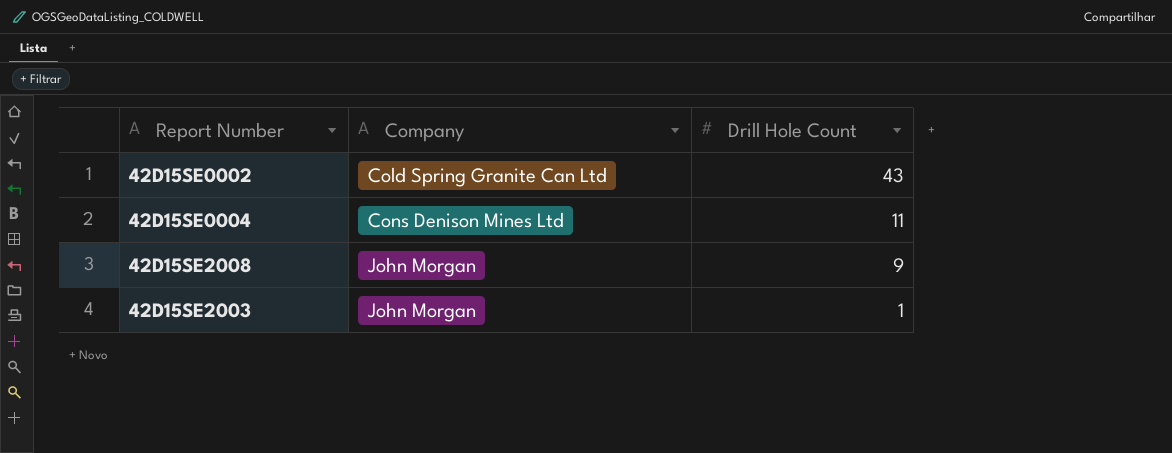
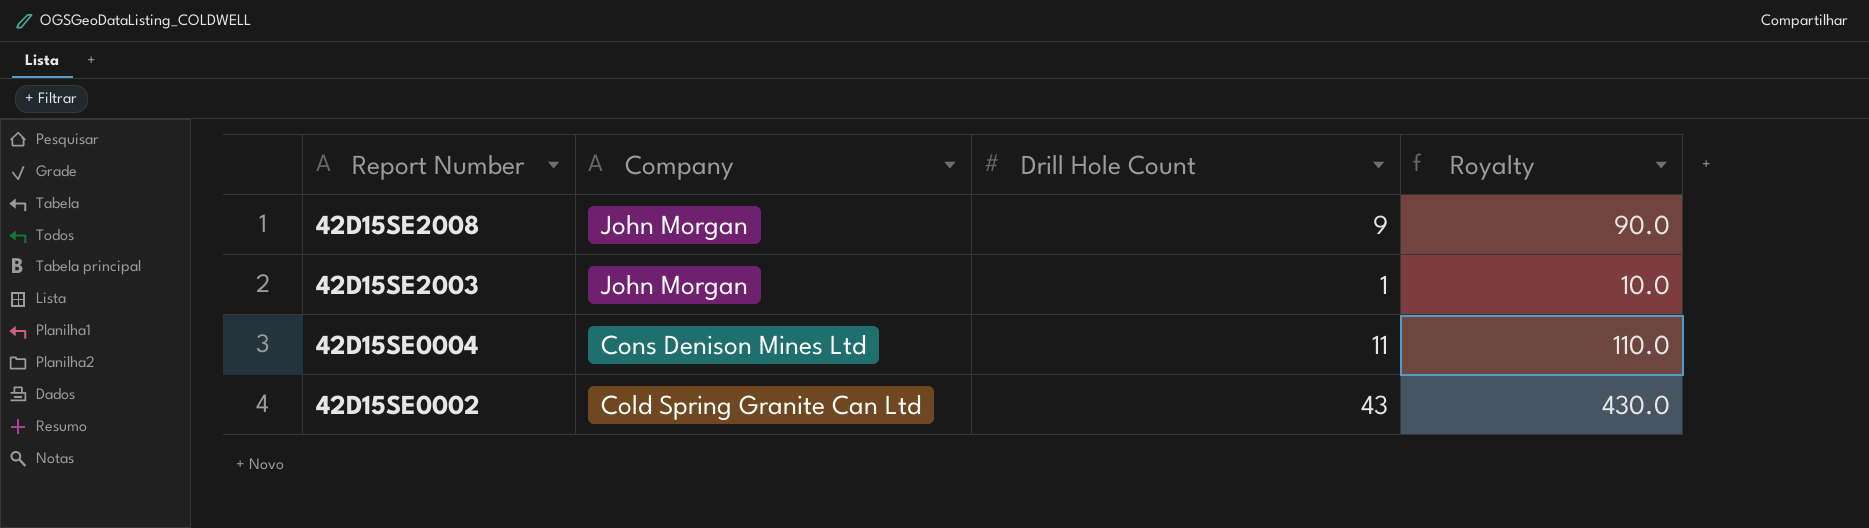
row order: Company ascending -> Report Number descending
column Royalty | formula: none -> [Drill Hole Count] * 10

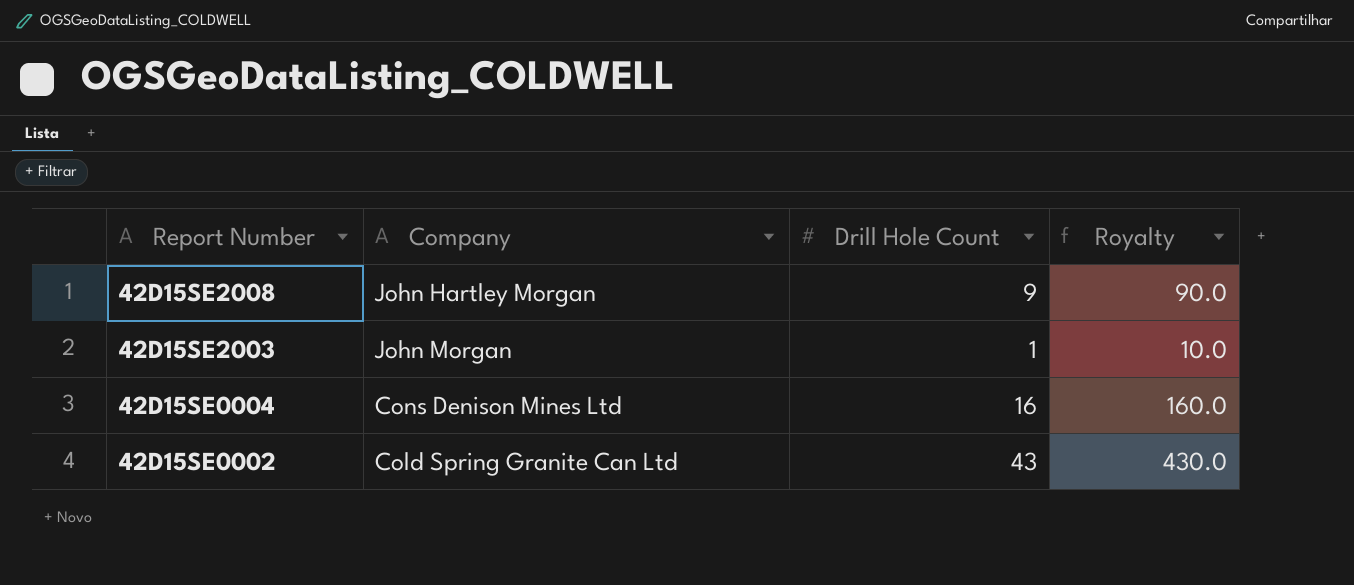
42D15SE2008 | Company: John Morgan -> John Hartley Morgan
42D15SE0004 | Drill Hole Count: 11 -> 16
42D15SE0004 | Royalty: 110.0 -> 160.0

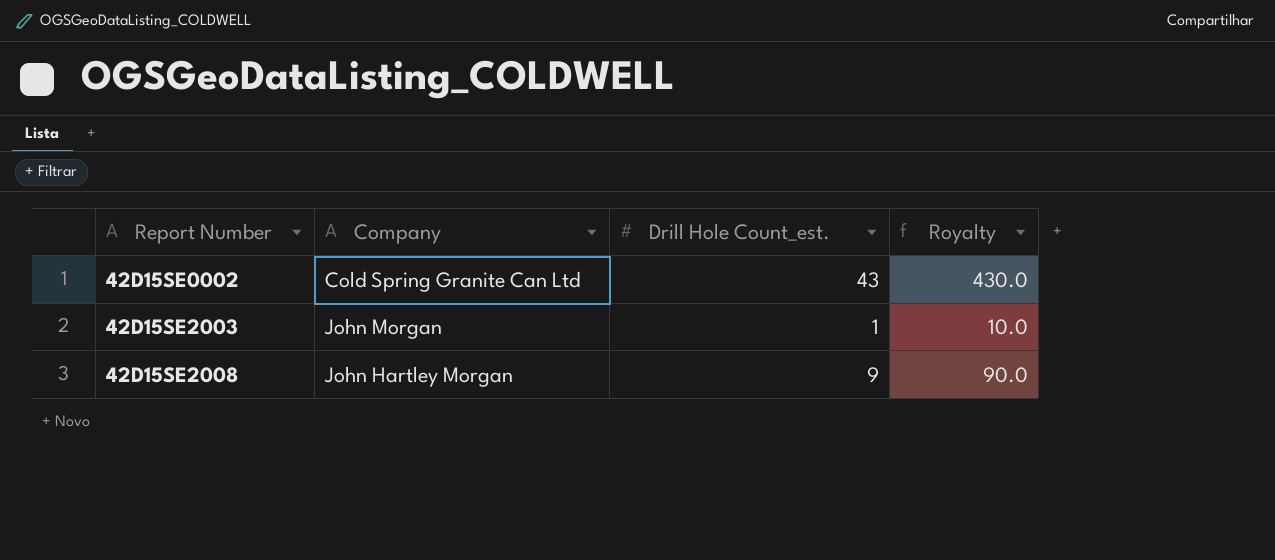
row order: Report Number descending -> Report Number ascending
column name: Drill Hole Count -> Drill Hole Count_est.
row 42D15SE0004: Cons Denison Mines Ltd | 16 | 160.0 -> none

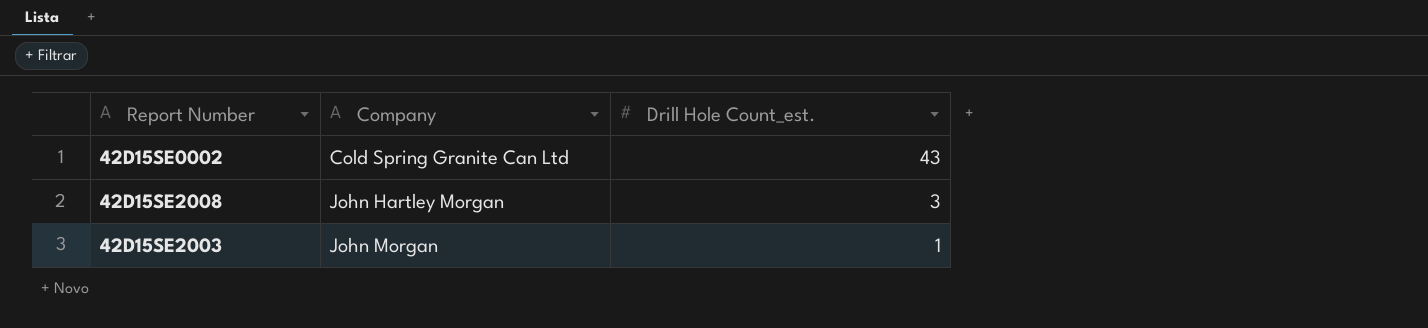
row order: Report Number ascending -> Company ascending
column Royalty | formula: [Drill Hole Count_est.] * 10 -> none
42D15SE2008 | Drill Hole Count_est.: 9 -> 3

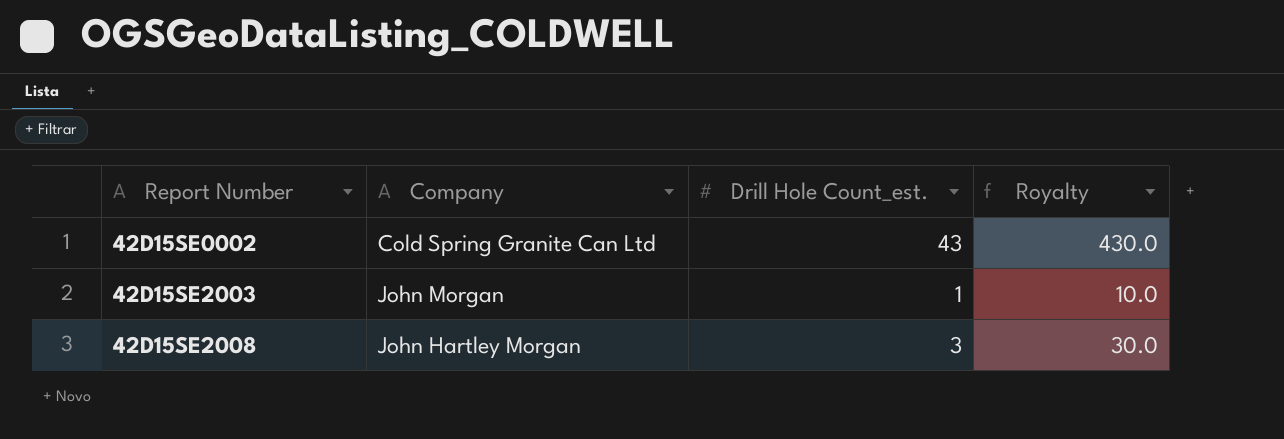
row order: Company ascending -> Report Number ascending
column Royalty | formula: none -> [Drill Hole Count_est.] * 10

